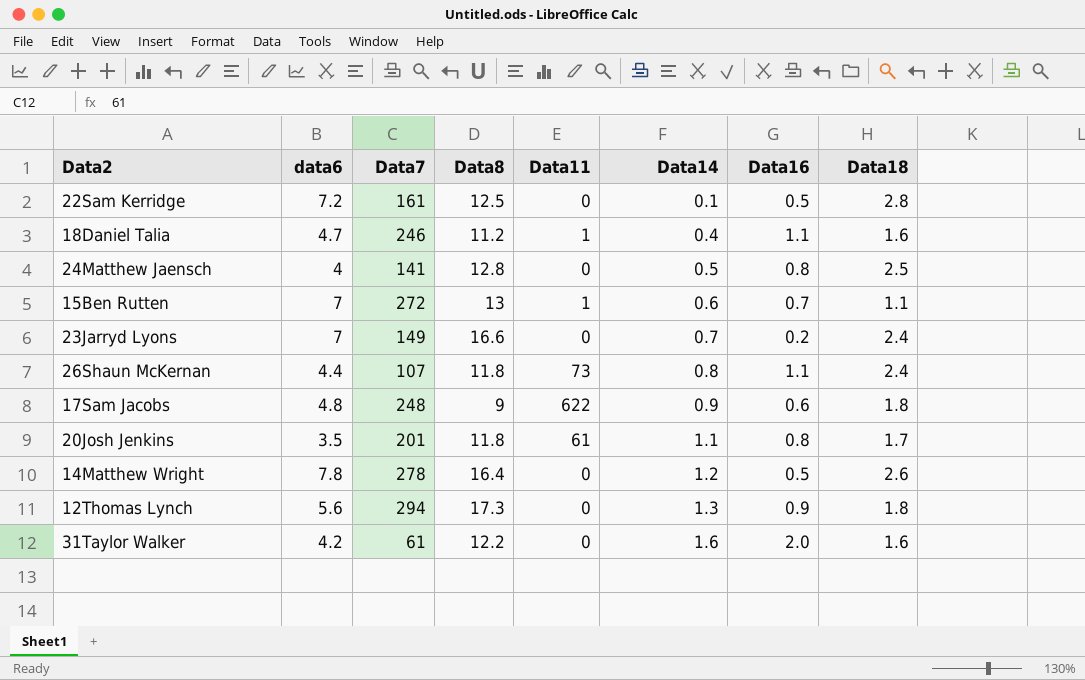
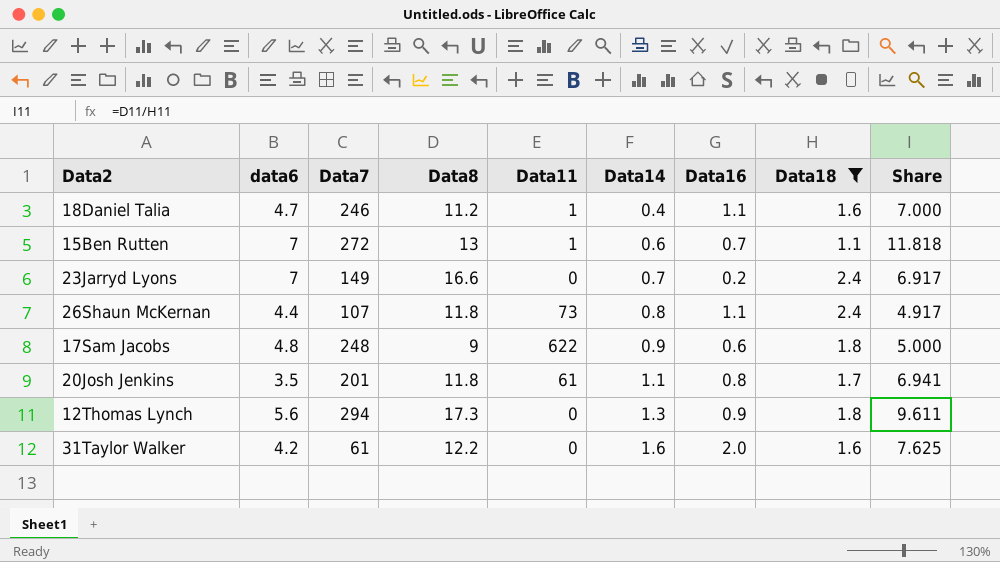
filter: none -> Data18 <= 2.4
column Share | formula: none -> [Data8] / [Data18]

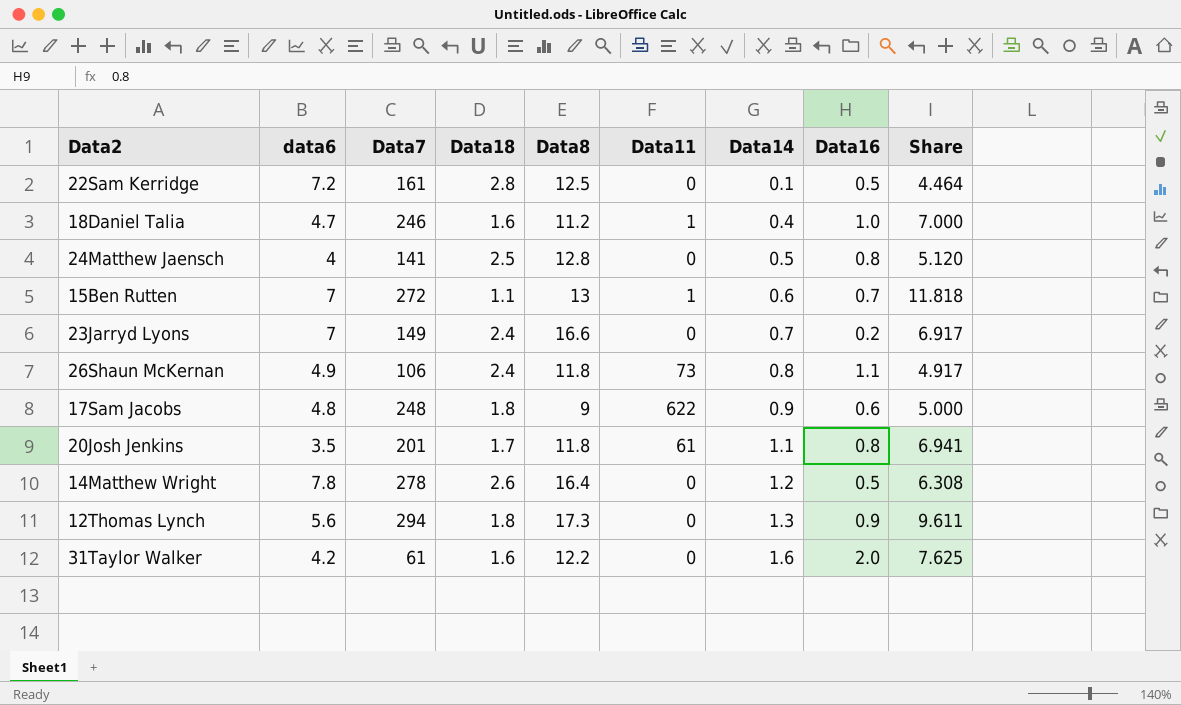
filter: Data18 <= 2.4 -> none
column Data18 | position: 8 -> 4
18Daniel Talia | Data16: 1.1 -> 1.0
26Shaun McKernan | data6: 4.4 -> 4.9
26Shaun McKernan | Data7: 107 -> 106

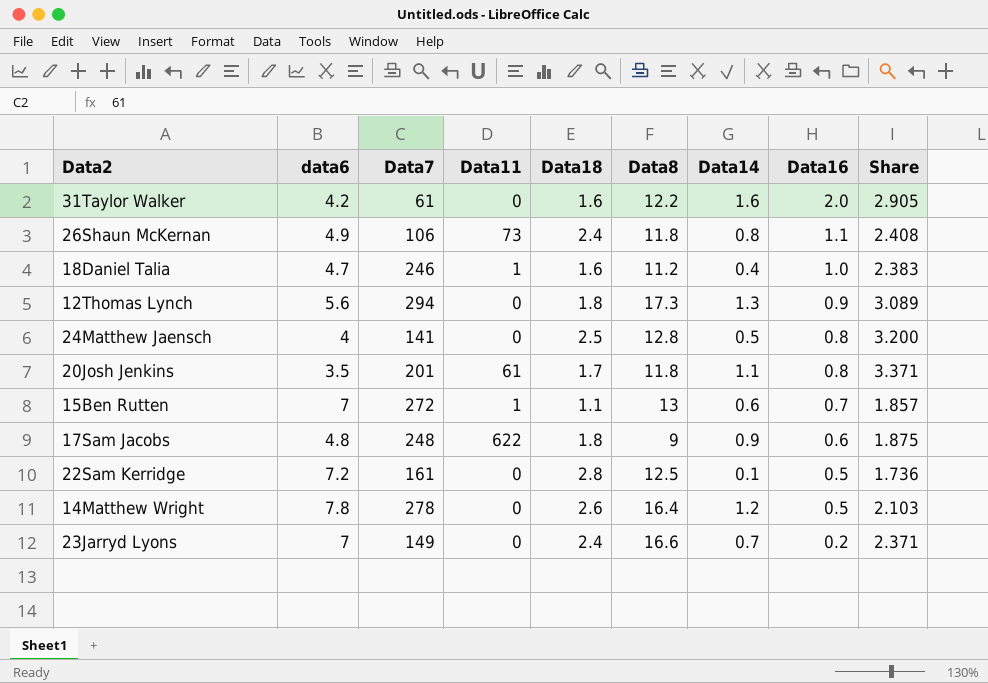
row order: Data14 ascending -> Data16 descending
column Data11 | position: 6 -> 4
column Share | formula: [Data8] / [Data18] -> [Data8] / [data6]

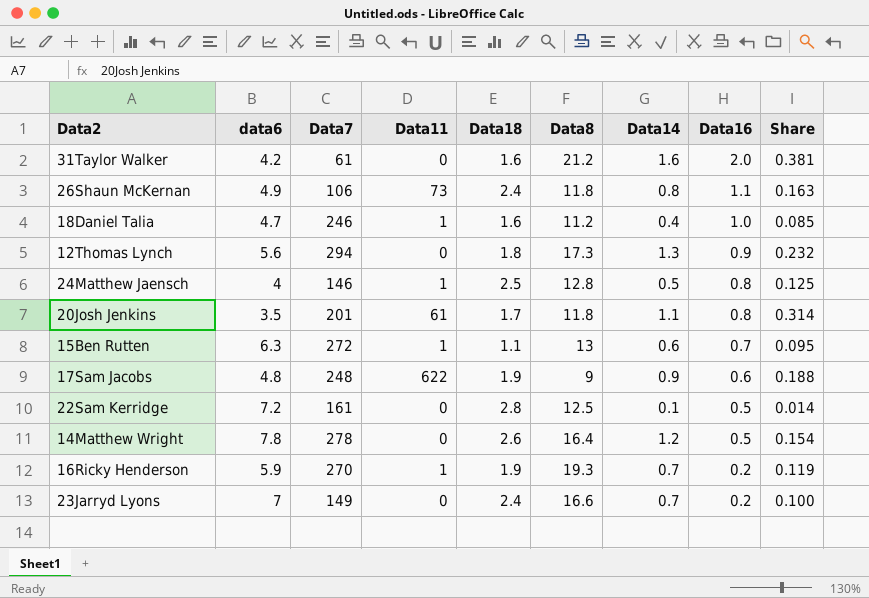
column Share | formula: [Data8] / [data6] -> [Data14] / [data6]
31Taylor Walker | Data8: 12.2 -> 21.2
24Matthew Jaensch | Data7: 141 -> 146
24Matthew Jaensch | Data11: 0 -> 1
15Ben Rutten | data6: 7 -> 6.3
17Sam Jacobs | Data18: 1.8 -> 1.9
row 16Ricky Henderson: none -> 5.9 | 270 | 1 | 1.9 | 19.3 | 0.7 | 0.2 | 0.119

